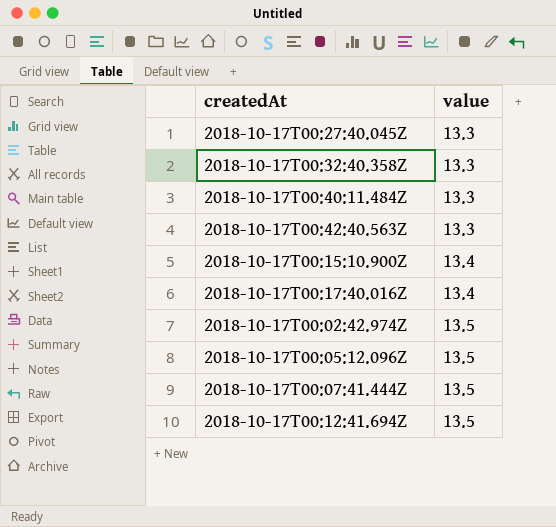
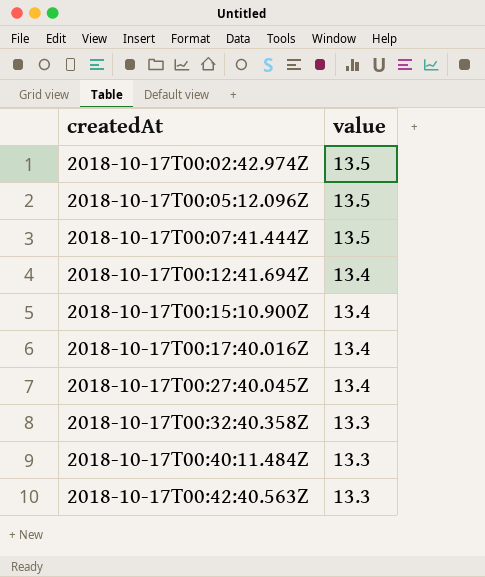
row order: value ascending -> createdAt ascending
2018-10-17T00:12:41.694Z | value: 13.5 -> 13.4
2018-10-17T00:27:40.045Z | value: 13.3 -> 13.4

